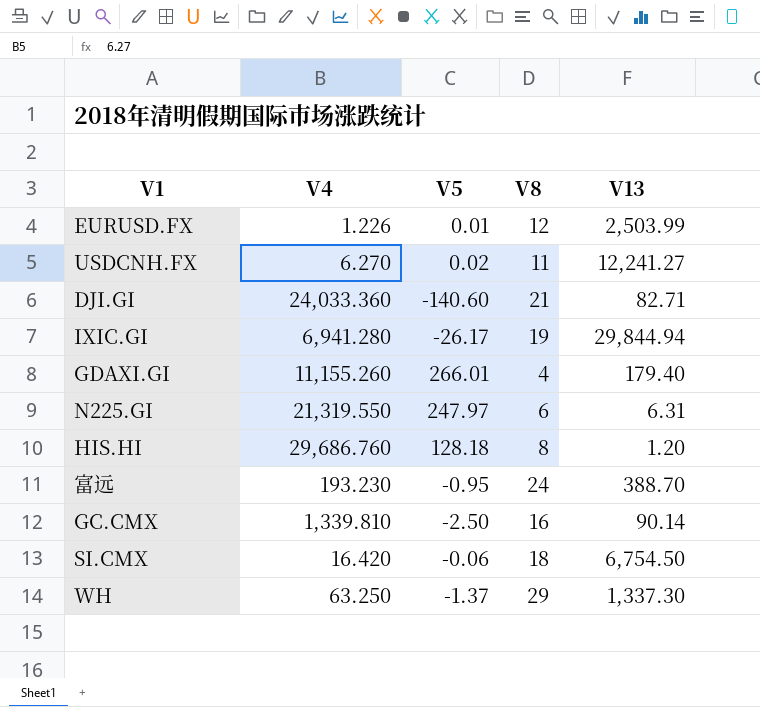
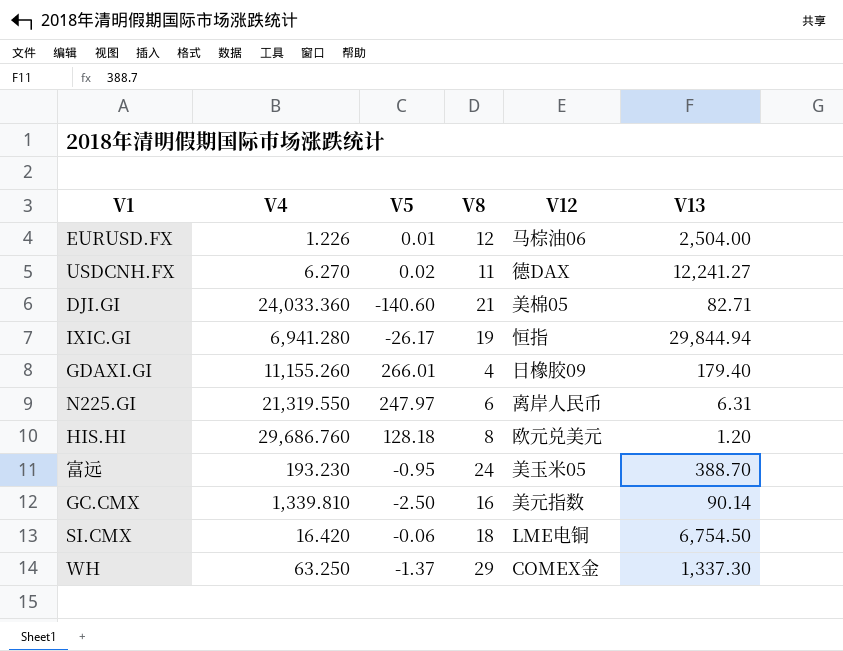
column V12 | position: none -> 5
EURUSD.FX | V13: 2,503.99 -> 2,504.00

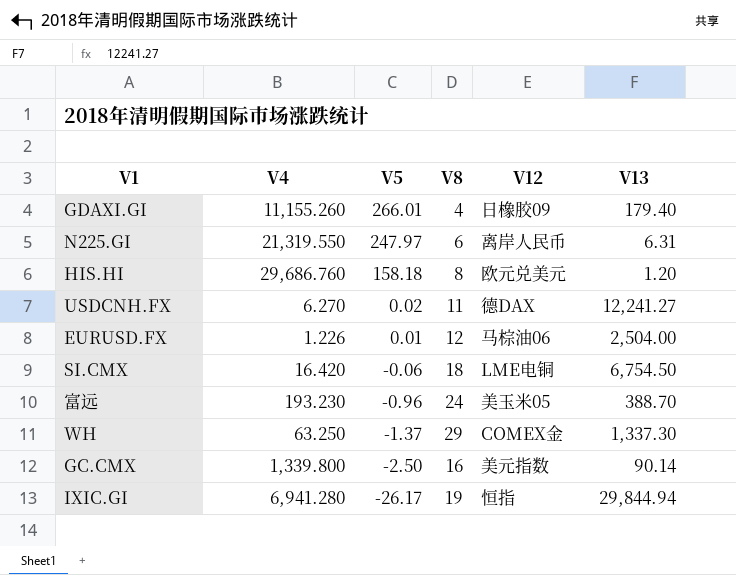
row order: none -> V5 descending
row DJI.GI: 24,033.360 | -140.60 | 21 | 美棉05 | 82.71 -> none
HIS.HI | V5: 128.18 -> 158.18
富远 | V5: -0.95 -> -0.96
GC.CMX | V4: 1,339.810 -> 1,339.800

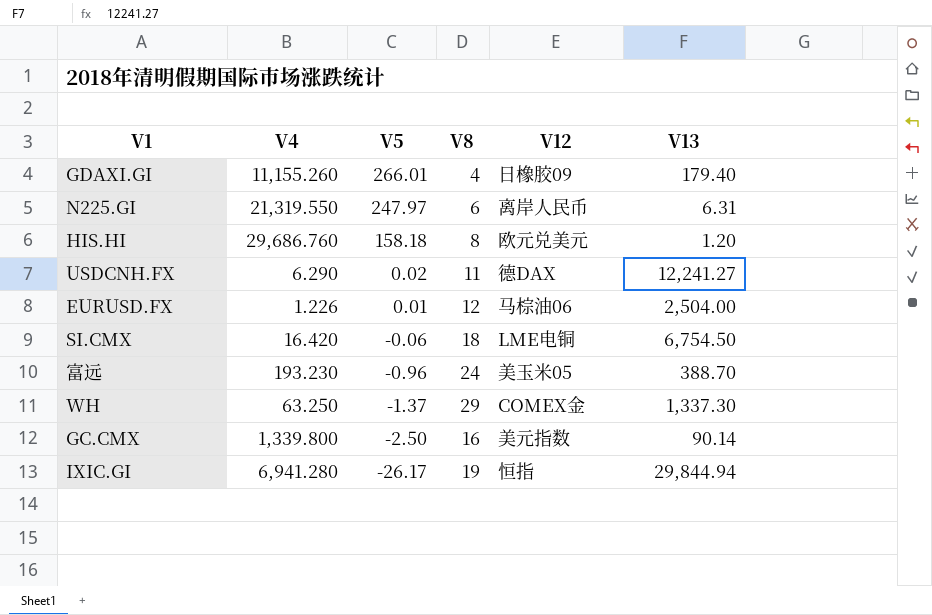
USDCNH.FX | V4: 6.270 -> 6.290

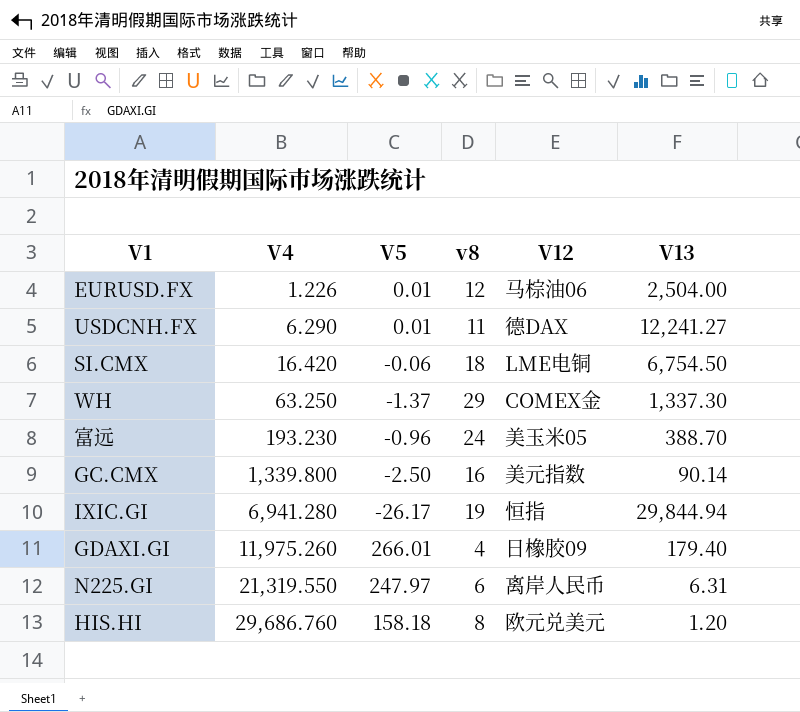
row order: V5 descending -> V4 ascending
column name: V8 -> v8
USDCNH.FX | V5: 0.02 -> 0.01
GDAXI.GI | V4: 11,155.260 -> 11,975.260

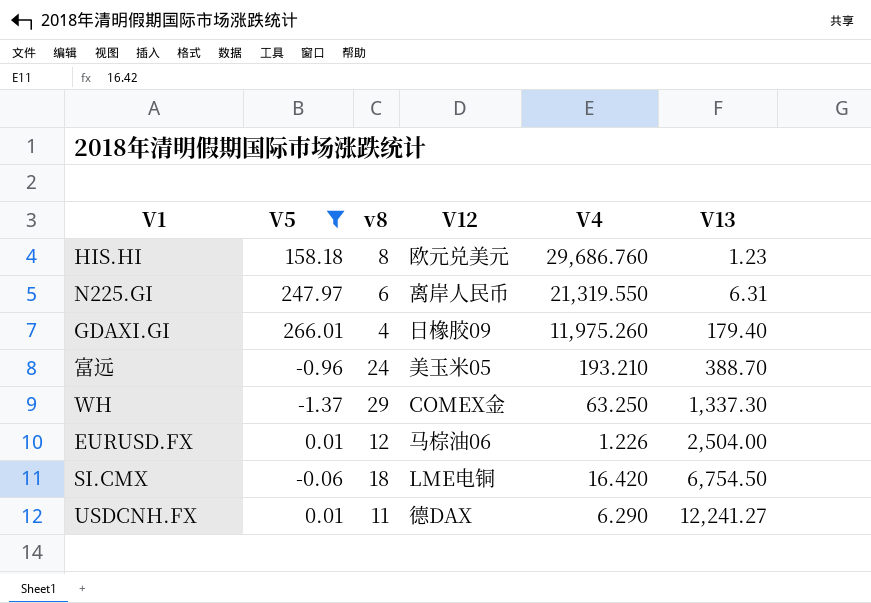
filter: none -> V5 >= -1.37
row order: V4 ascending -> V13 ascending
column V4 | position: 2 -> 5
HIS.HI | V13: 1.20 -> 1.23
富远 | V4: 193.230 -> 193.210

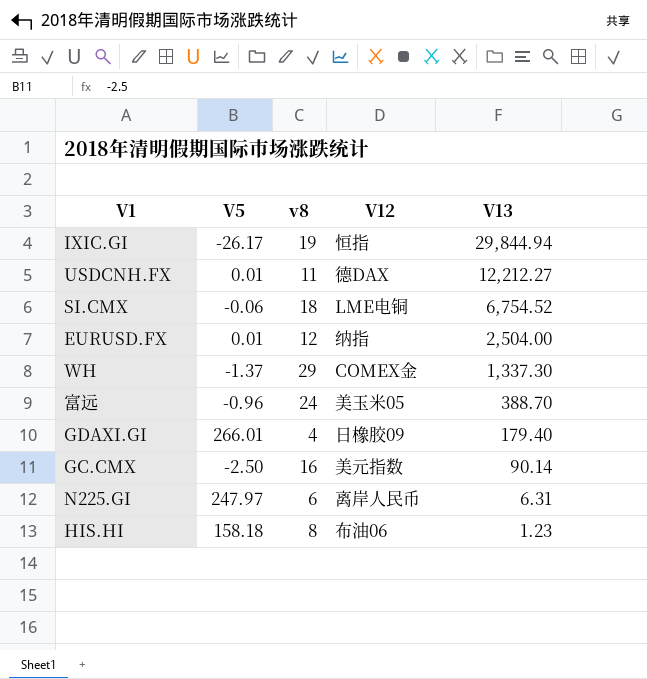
filter: V5 >= -1.37 -> none
row order: V13 ascending -> V13 descending
column V4 | position: 5 -> none
USDCNH.FX | V13: 12,241.27 -> 12,212.27
SI.CMX | V13: 6,754.50 -> 6,754.52
EURUSD.FX | V12: 马棕油06 -> 纳指
HIS.HI | V12: 欧元兑美元 -> 布油06

